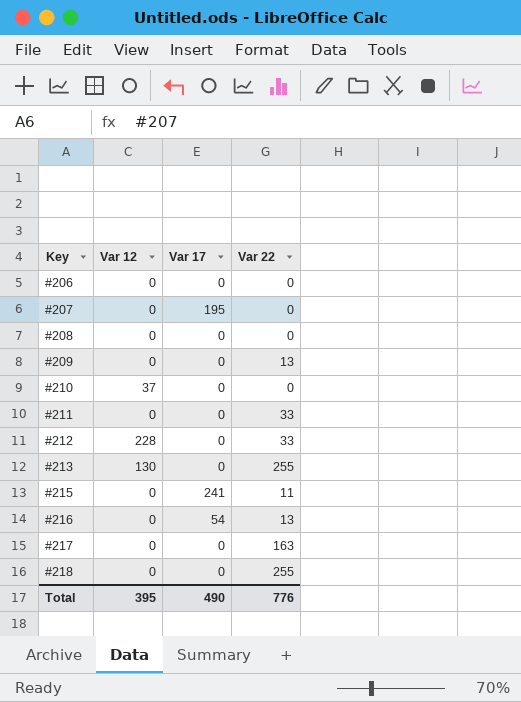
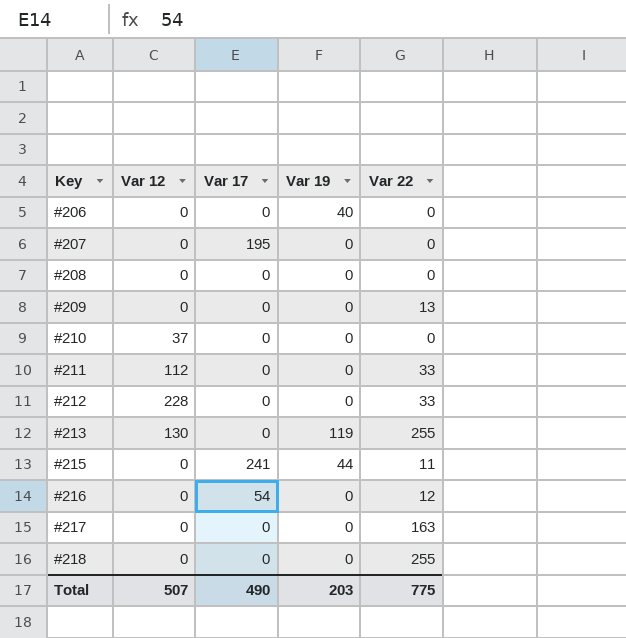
column Var 19 | position: none -> 4
#211 | Var 12: 0 -> 112
#216 | Var 22: 13 -> 12
Total | Var 12: 395 -> 507
Total | Var 22: 776 -> 775

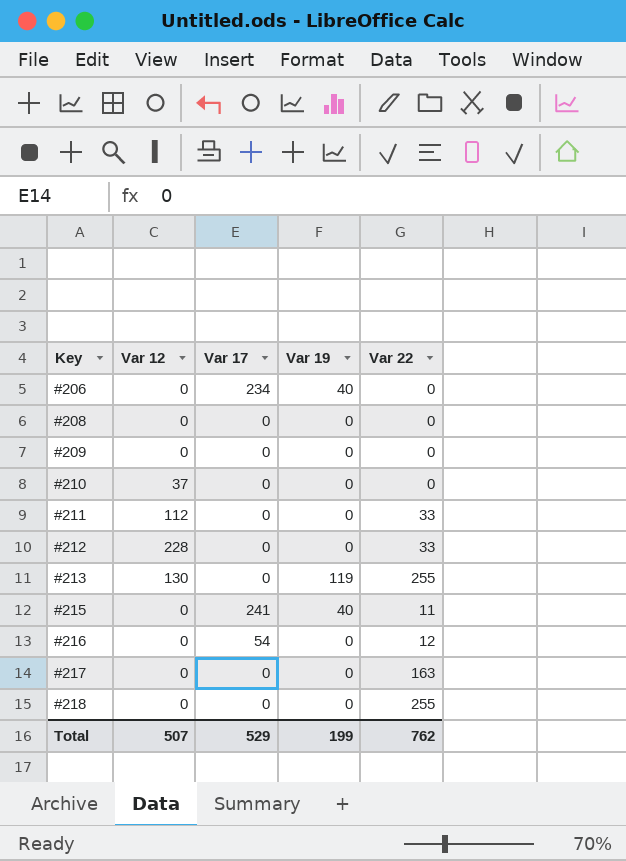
row #207: 0 | 195 | 0 | 0 -> none
#206 | Var 17: 0 -> 234
#209 | Var 22: 13 -> 0
#215 | Var 19: 44 -> 40
Total | Var 17: 490 -> 529
Total | Var 19: 203 -> 199
Total | Var 22: 775 -> 762

